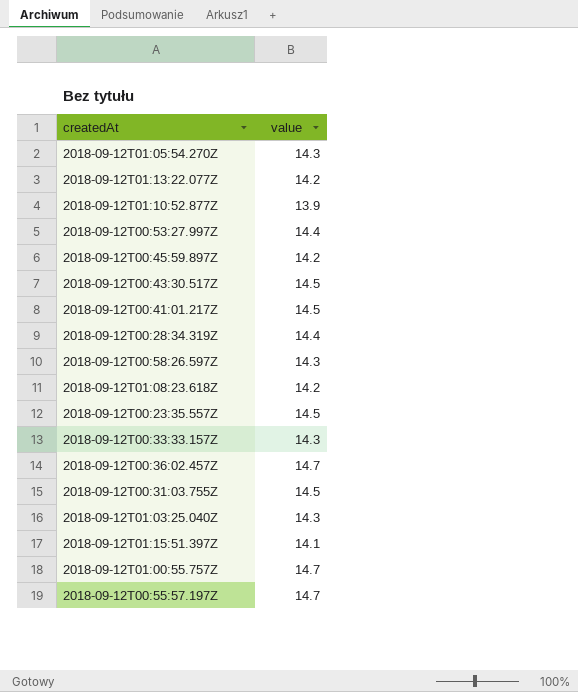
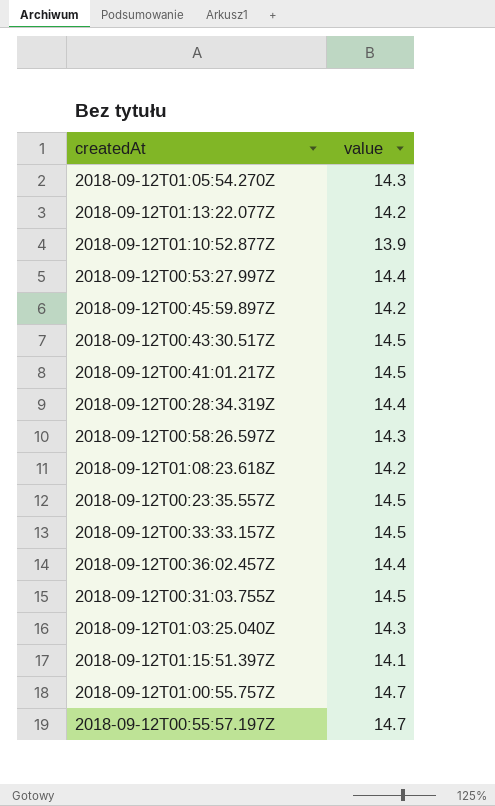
2018-09-12T00:33:33.157Z | value: 14.3 -> 14.5
2018-09-12T00:36:02.457Z | value: 14.7 -> 14.4

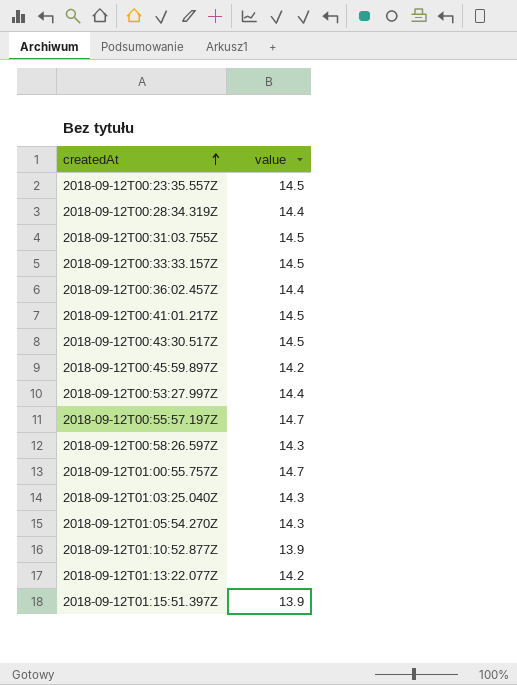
row order: none -> createdAt ascending
row 2018-09-12T01:08:23.618Z: 14.2 -> none
2018-09-12T01:15:51.397Z | value: 14.1 -> 13.9

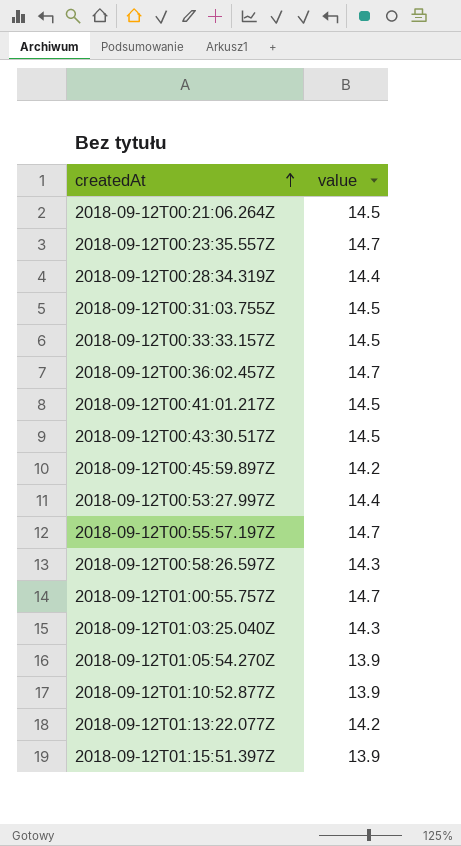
row 2018-09-12T00:21:06.264Z: none -> 14.5
2018-09-12T00:23:35.557Z | value: 14.5 -> 14.7
2018-09-12T00:36:02.457Z | value: 14.4 -> 14.7
2018-09-12T01:05:54.270Z | value: 14.3 -> 13.9

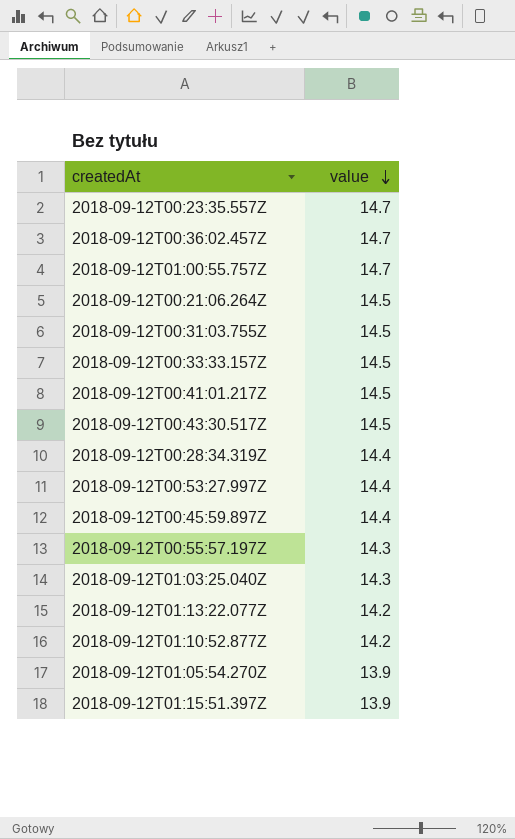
row order: createdAt ascending -> value descending
row 2018-09-12T00:58:26.597Z: 14.3 -> none
2018-09-12T00:45:59.897Z | value: 14.2 -> 14.4
2018-09-12T00:55:57.197Z | value: 14.7 -> 14.3
2018-09-12T01:10:52.877Z | value: 13.9 -> 14.2

